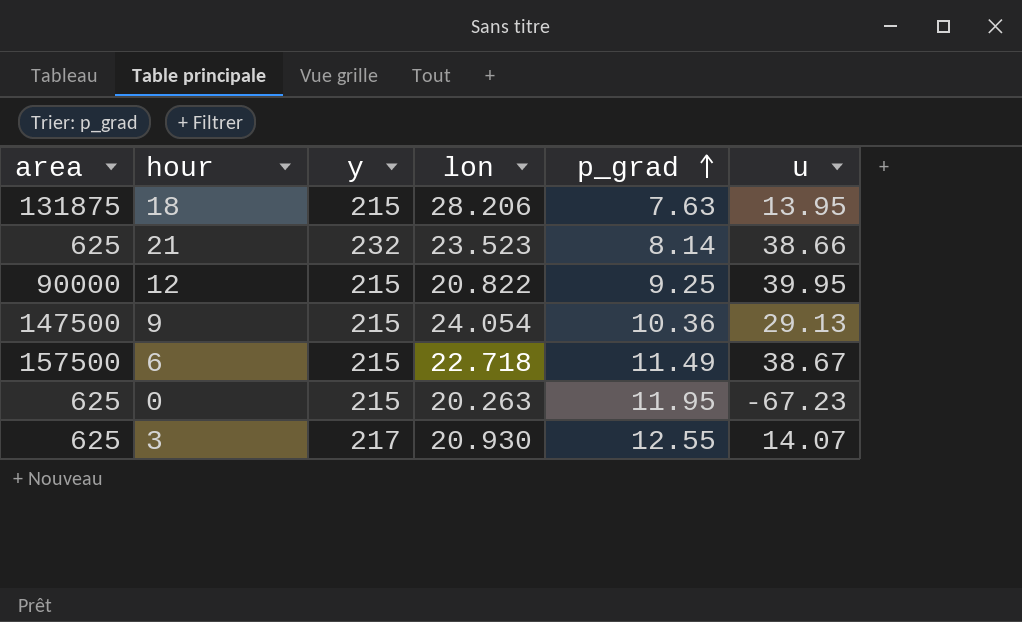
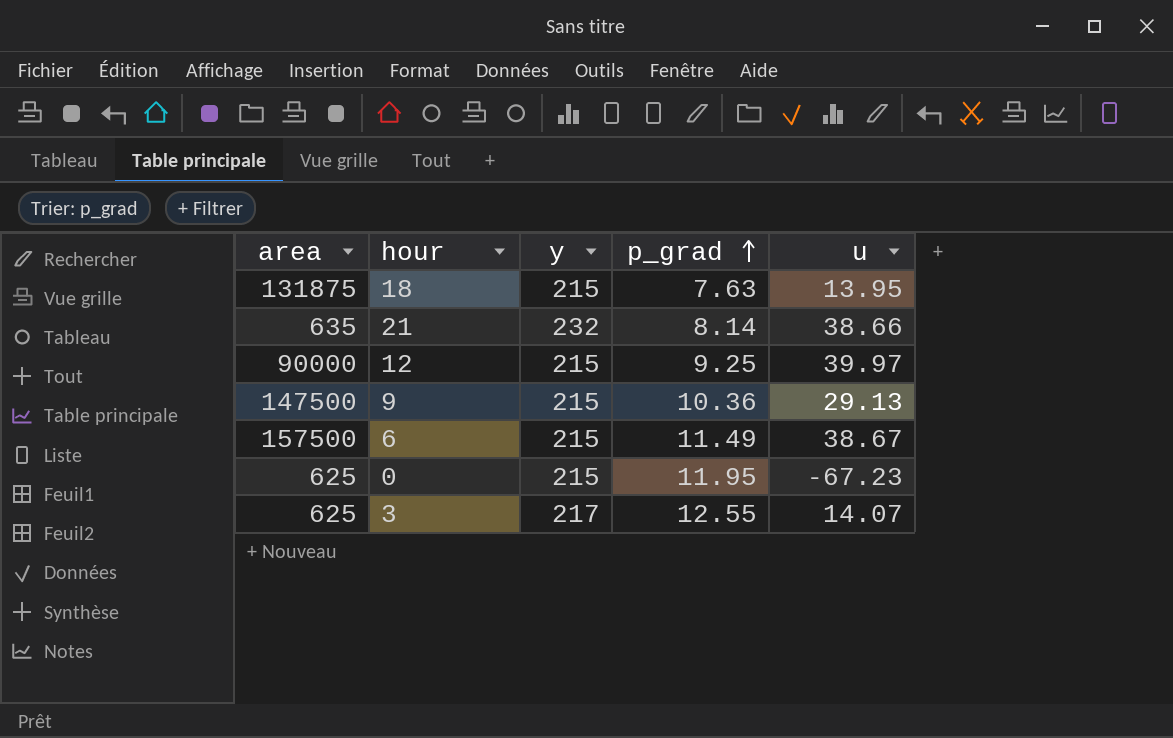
column lon | position: 4 -> none
21 | area: 625 -> 635
12 | u: 39.95 -> 39.97

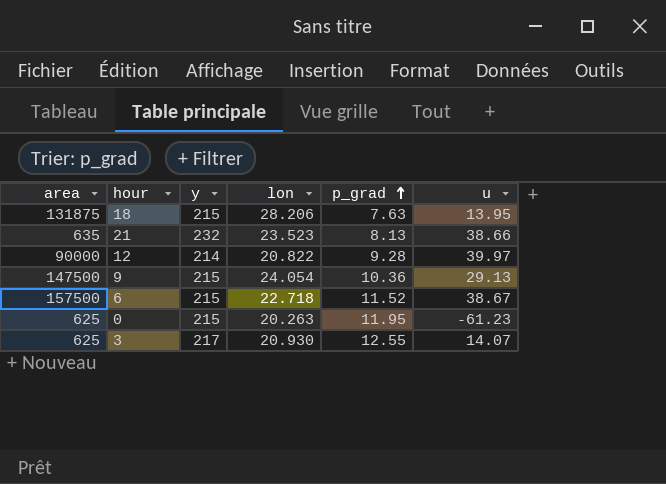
column lon | position: none -> 4
21 | p_grad: 8.14 -> 8.13
12 | y: 215 -> 214
12 | p_grad: 9.25 -> 9.28
6 | p_grad: 11.49 -> 11.52
0 | u: -67.23 -> -61.23

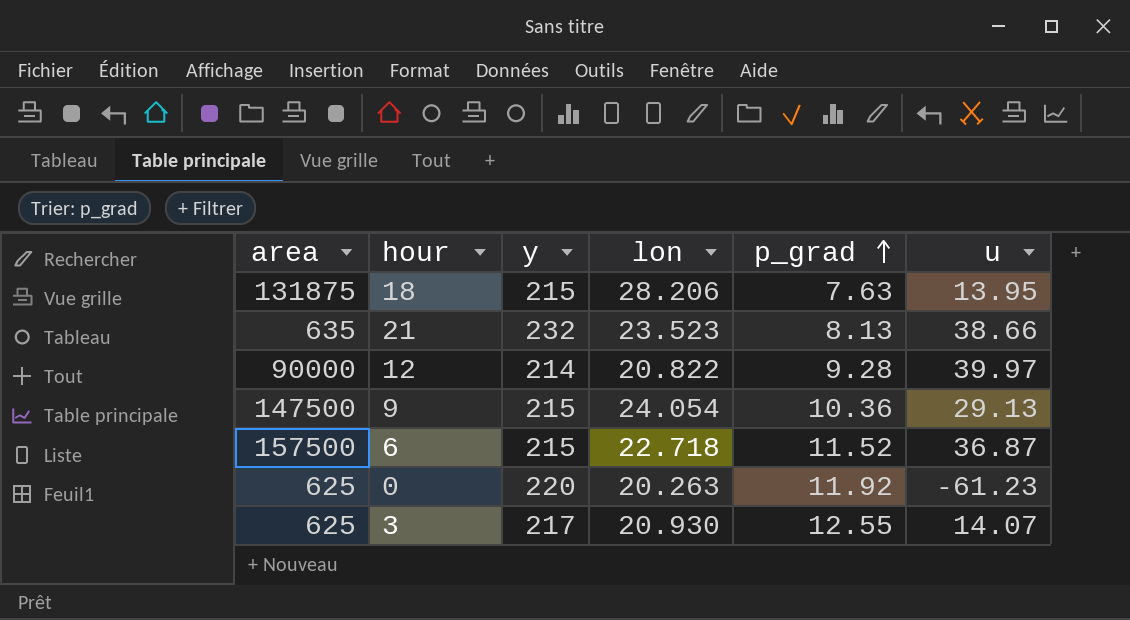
6 | u: 38.67 -> 36.87
0 | y: 215 -> 220
0 | p_grad: 11.95 -> 11.92

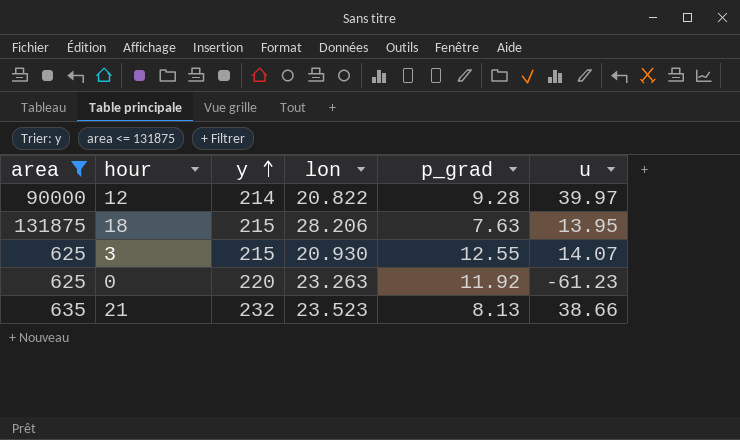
filter: none -> area <= 131875
row order: p_grad ascending -> y ascending
3 | y: 217 -> 215
0 | lon: 20.263 -> 23.263

